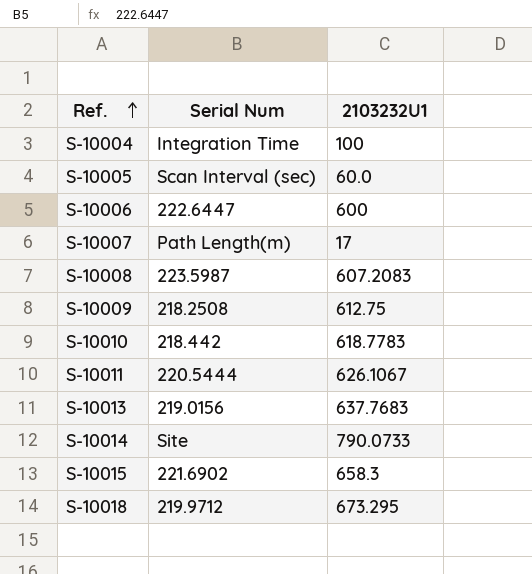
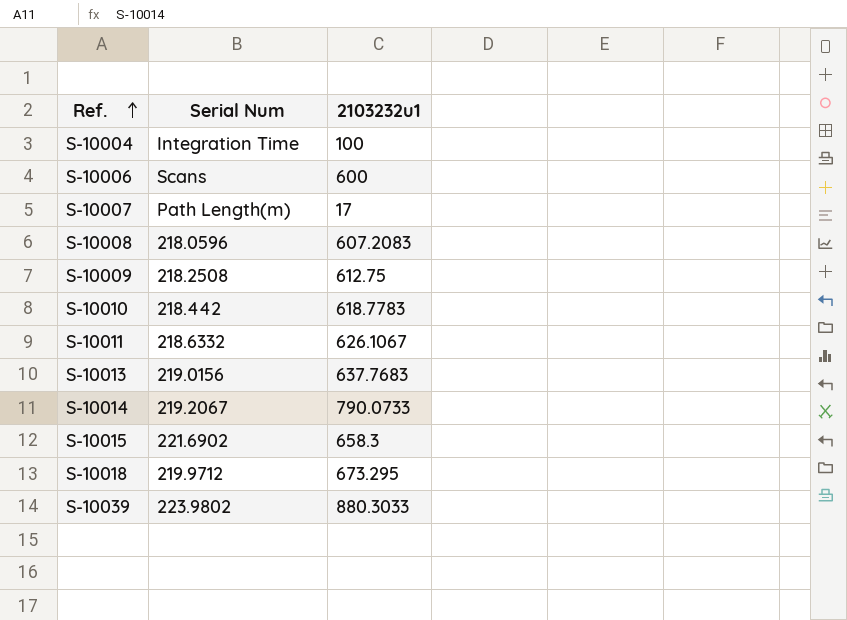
column name: 2103232U1 -> 2103232u1
row S-10005: Scan Interval (sec) | 60.0 -> none
S-10006 | Serial Num: 222.6447 -> Scans
S-10008 | Serial Num: 223.5987 -> 218.0596
S-10011 | Serial Num: 220.5444 -> 218.6332
S-10014 | Serial Num: Site -> 219.2067
row S-10039: none -> 223.9802 | 880.3033

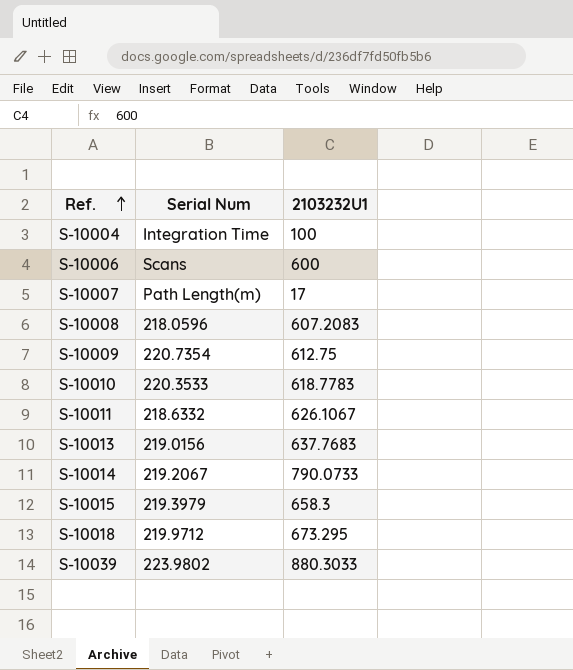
column name: 2103232u1 -> 2103232U1
S-10009 | Serial Num: 218.2508 -> 220.7354
S-10010 | Serial Num: 218.442 -> 220.3533
S-10015 | Serial Num: 221.6902 -> 219.3979

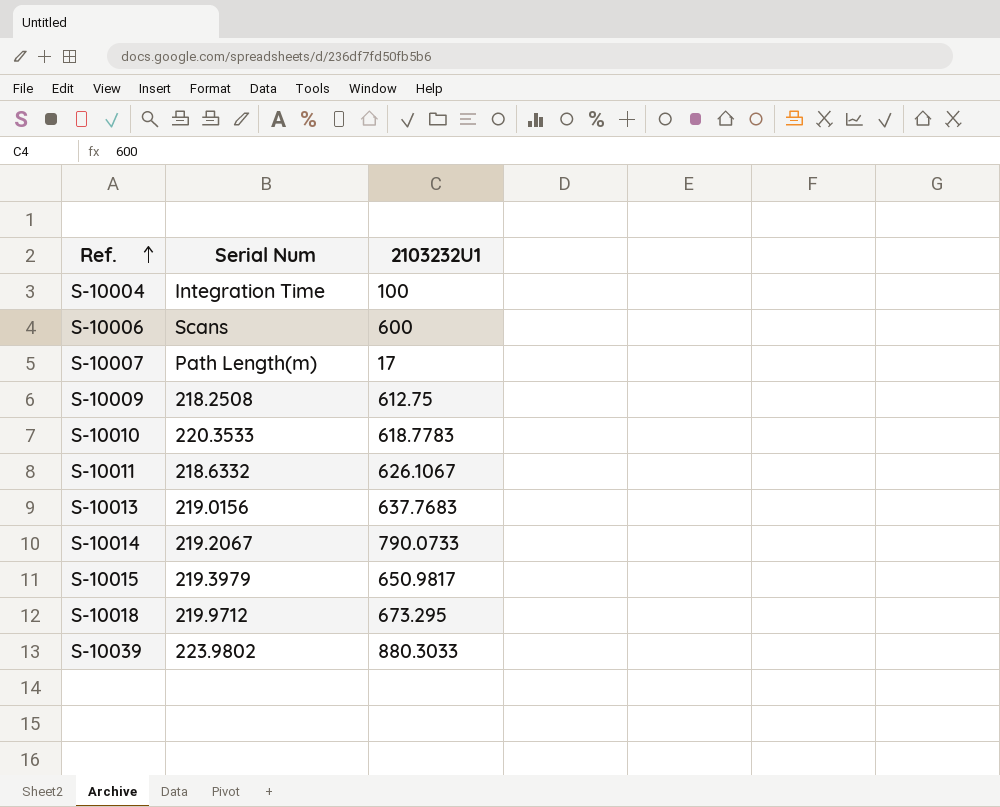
row S-10008: 218.0596 | 607.2083 -> none
S-10009 | Serial Num: 220.7354 -> 218.2508
S-10015 | 2103232U1: 658.3 -> 650.9817

